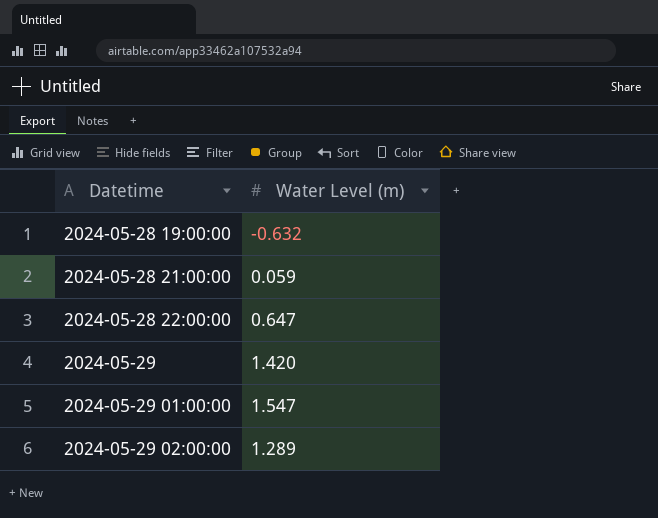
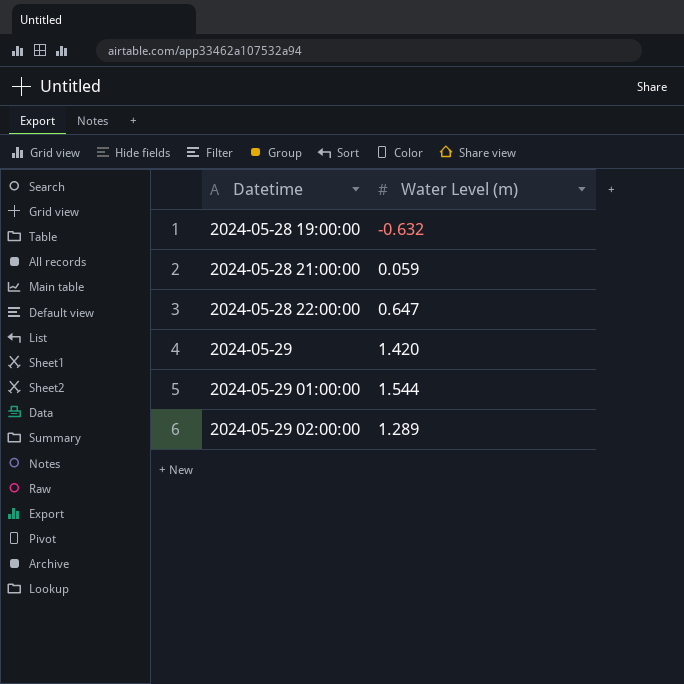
2024-05-29 01:00:00 | Water Level (m): 1.547 -> 1.544

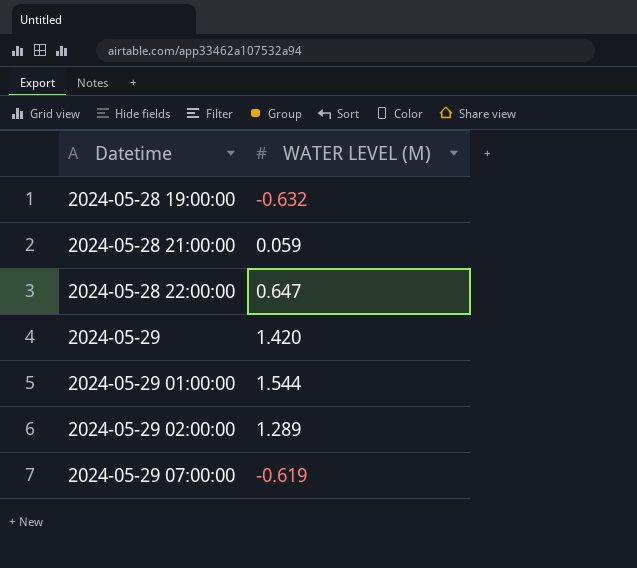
column name: Water Level (m) -> WATER LEVEL (M)
row 2024-05-29 07:00:00: none -> -0.619

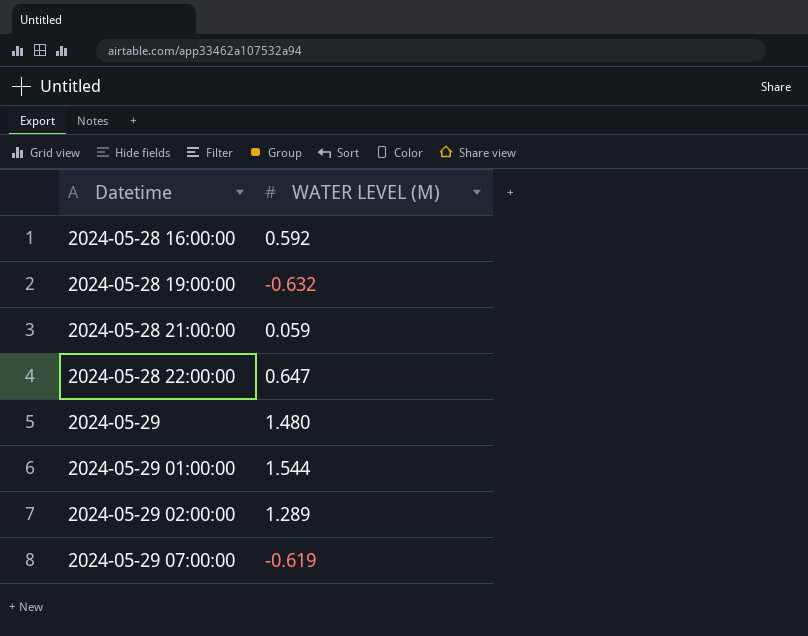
row 2024-05-28 16:00:00: none -> 0.592
2024-05-29 | WATER LEVEL (M): 1.420 -> 1.480

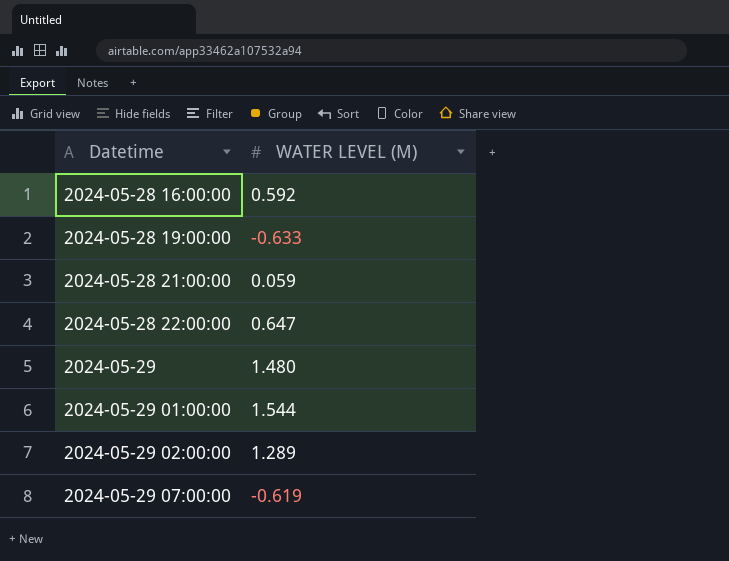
2024-05-28 19:00:00 | WATER LEVEL (M): -0.632 -> -0.633

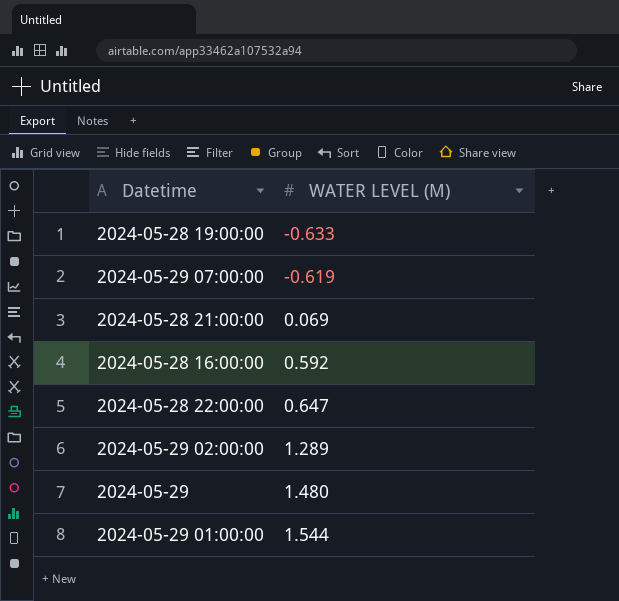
row order: Datetime ascending -> WATER LEVEL (M) ascending
2024-05-28 21:00:00 | WATER LEVEL (M): 0.059 -> 0.069

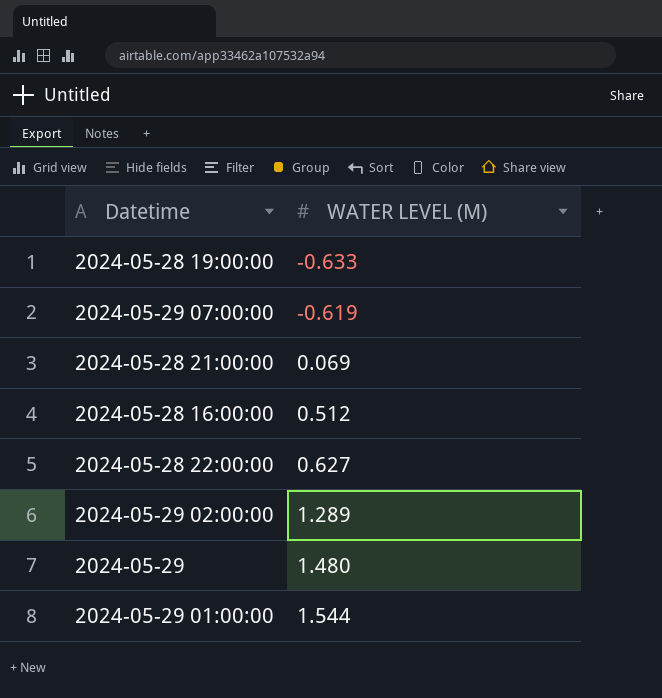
2024-05-28 16:00:00 | WATER LEVEL (M): 0.592 -> 0.512
2024-05-28 22:00:00 | WATER LEVEL (M): 0.647 -> 0.627

